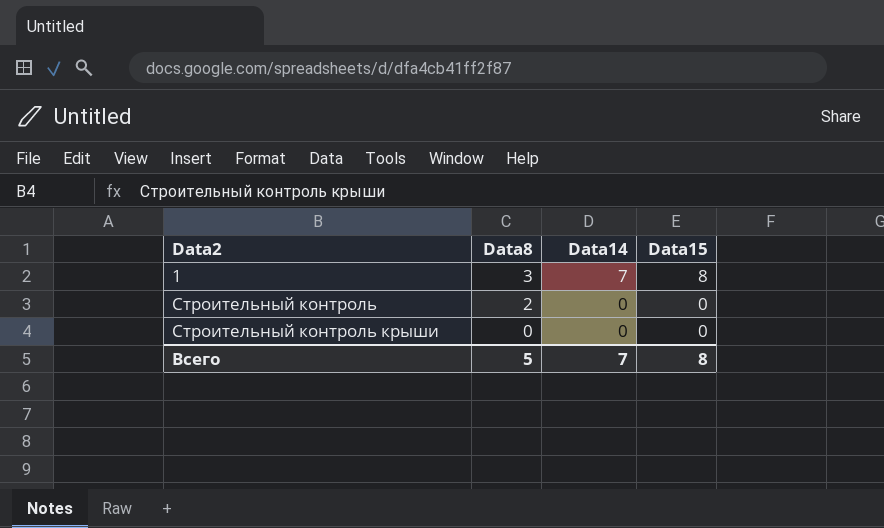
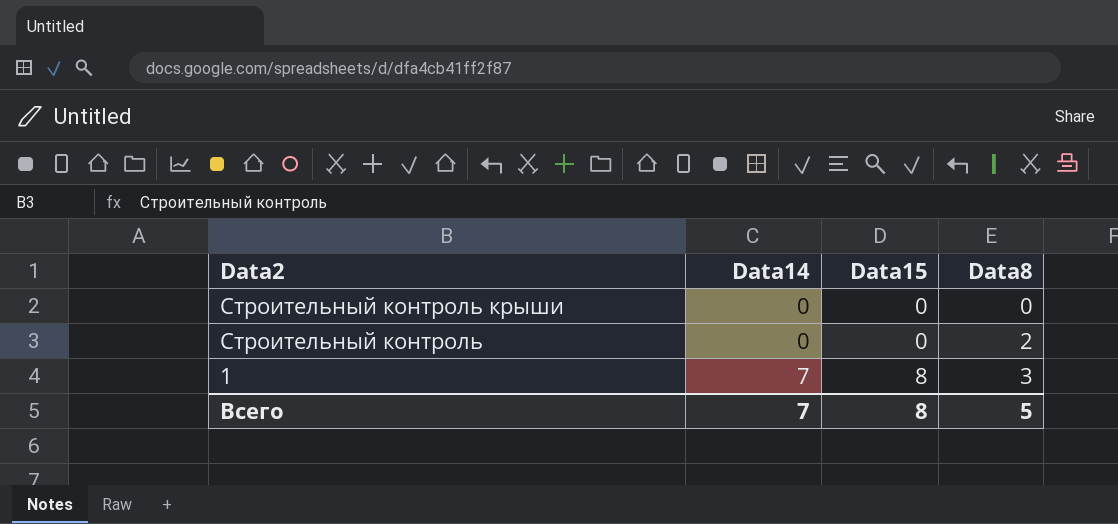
row order: Data2 ascending -> Data2 descending
column Data8 | position: 2 -> 4

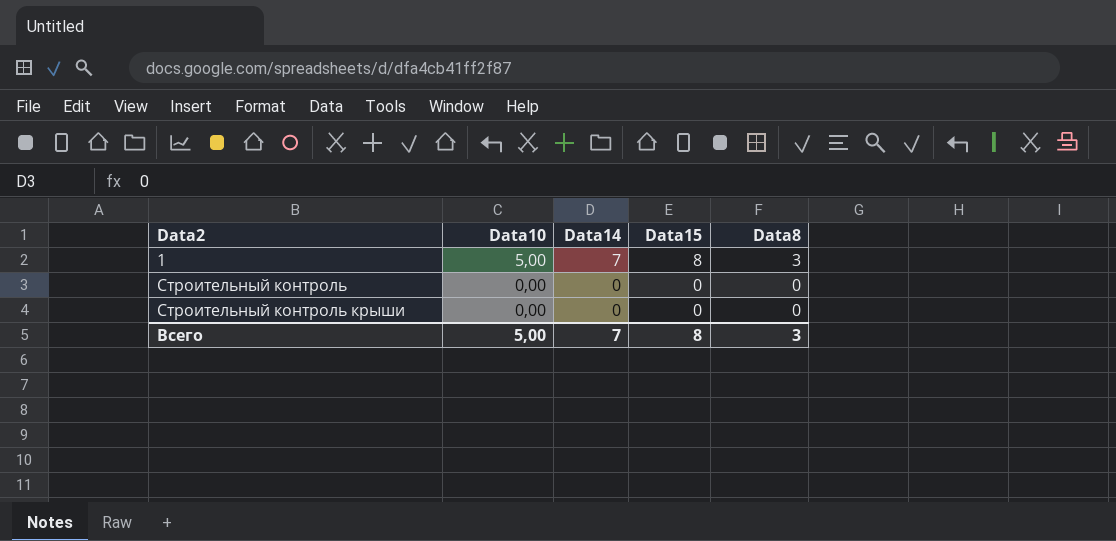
row order: Data2 descending -> Data2 ascending
column Data10 | position: none -> 2
Строительный контроль | Data8: 2 -> 0
Всего | Data8: 5 -> 3

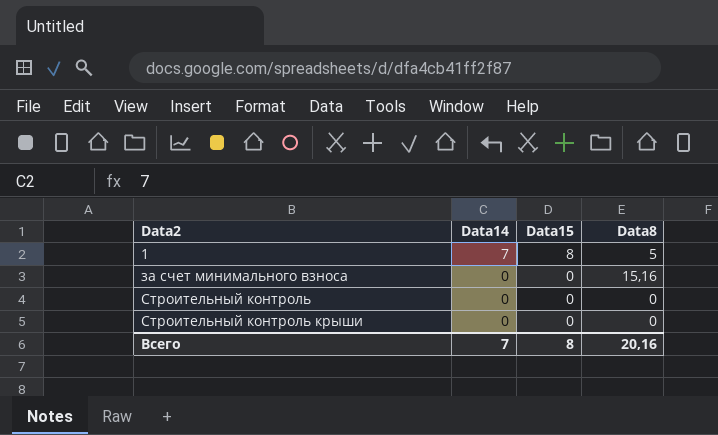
column Data10 | position: 2 -> none
1 | Data8: 3 -> 5
row за счет минимального взноса: none -> 0 | 0 | 15,16
Всего | Data8: 3 -> 20,16

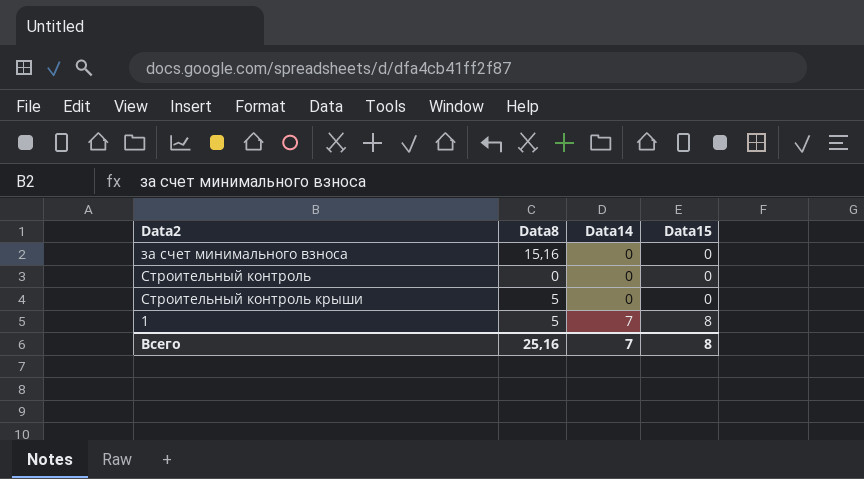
row order: Data2 ascending -> Data14 ascending
column Data8 | position: 4 -> 2
Строительный контроль крыши | Data8: 0 -> 5
Всего | Data8: 20,16 -> 25,16

